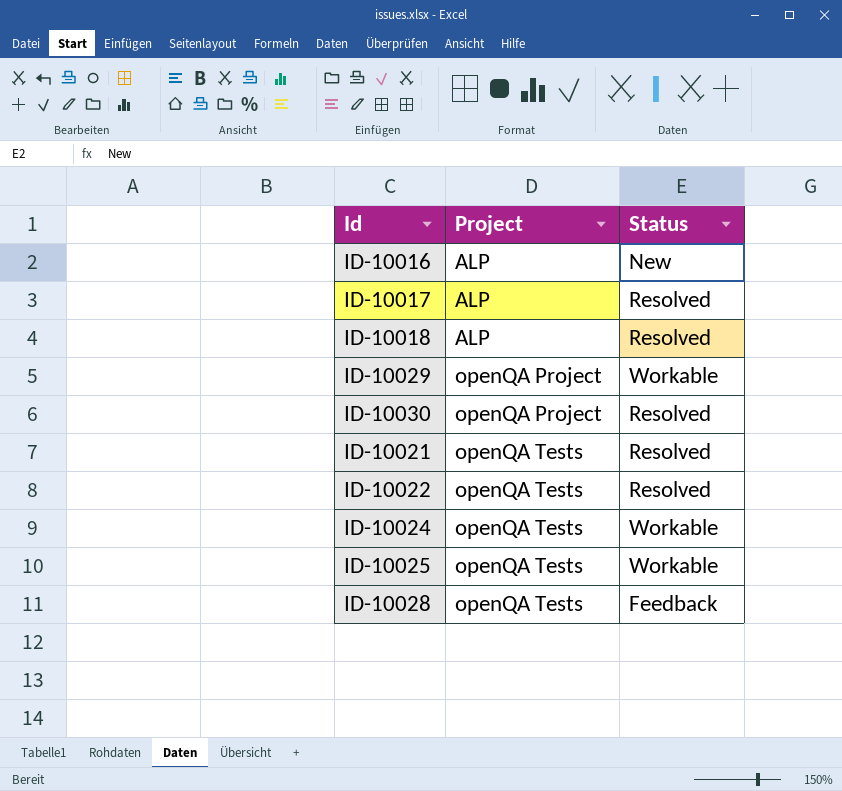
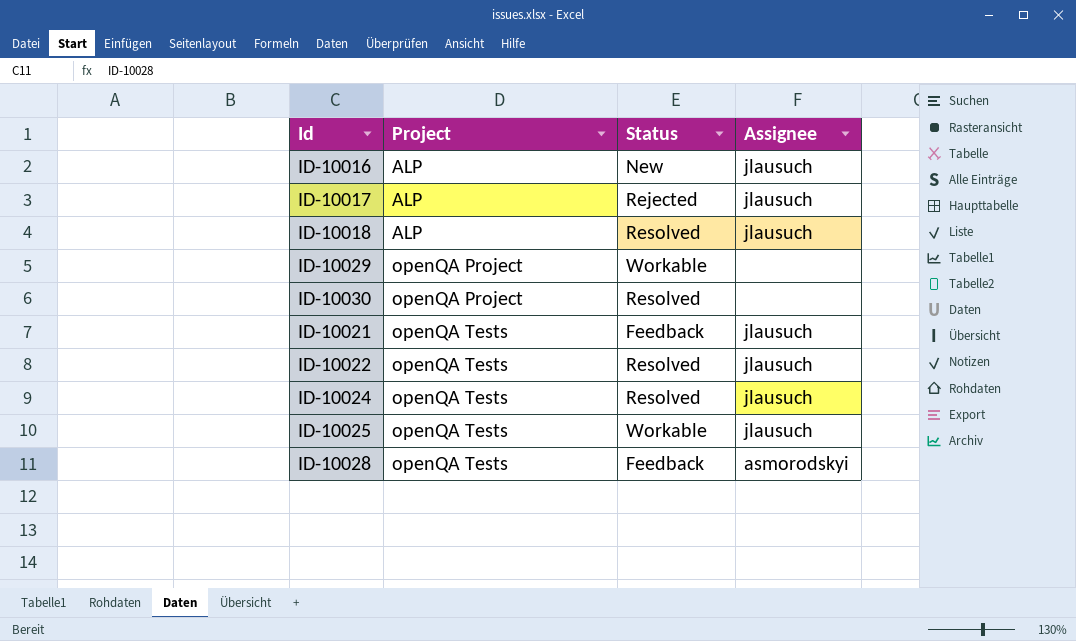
column Assignee | position: none -> 4
ID-10017 | Status: Resolved -> Rejected
ID-10021 | Status: Resolved -> Feedback
ID-10024 | Status: Workable -> Resolved

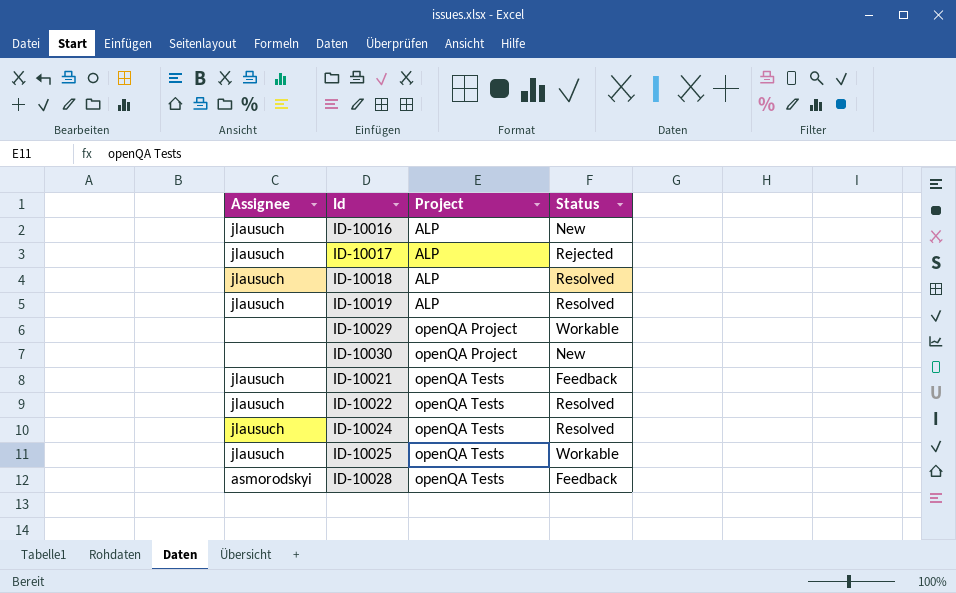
column Assignee | position: 4 -> 1
row ID-10019: none -> jlausuch | ALP | Resolved
ID-10030 | Status: Resolved -> New

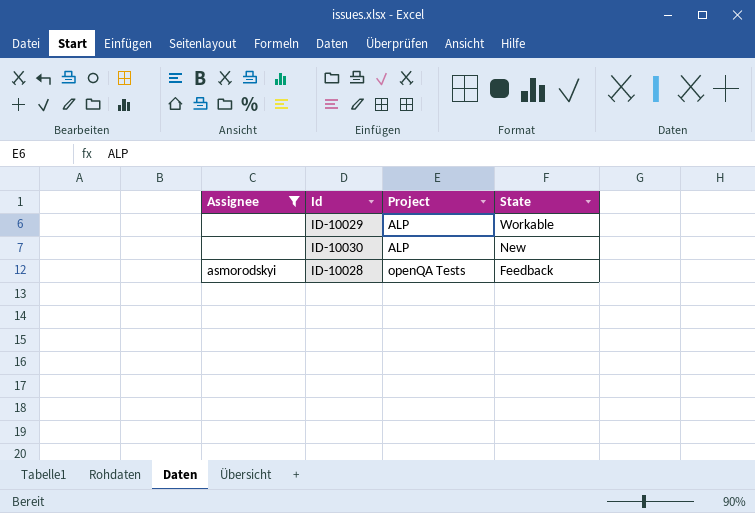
filter: none -> Assignee != jlausuch
column name: Status -> State
ID-10029 | Project: openQA Project -> ALP
ID-10030 | Project: openQA Project -> ALP

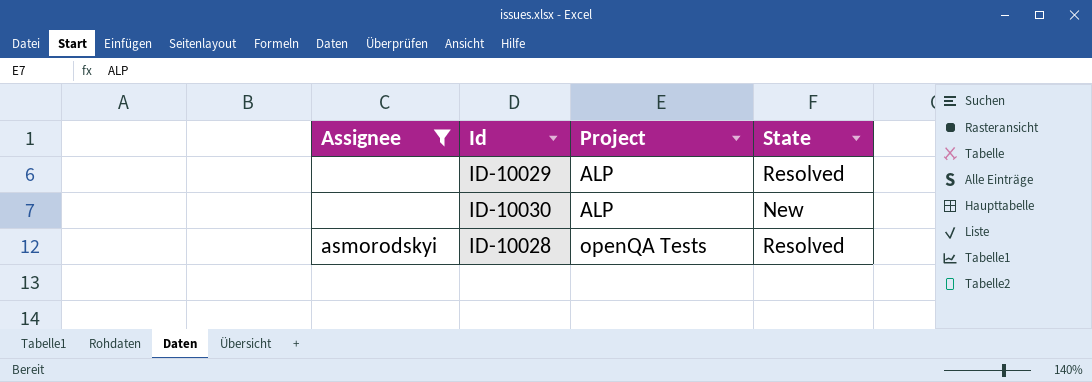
ID-10029 | State: Workable -> Resolved
ID-10028 | State: Feedback -> Resolved

